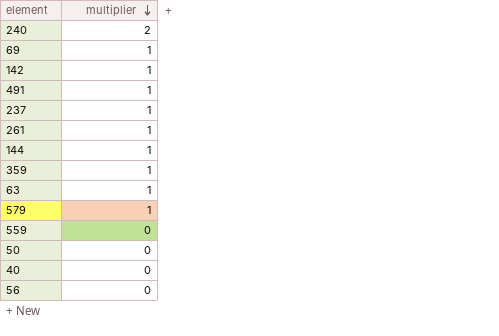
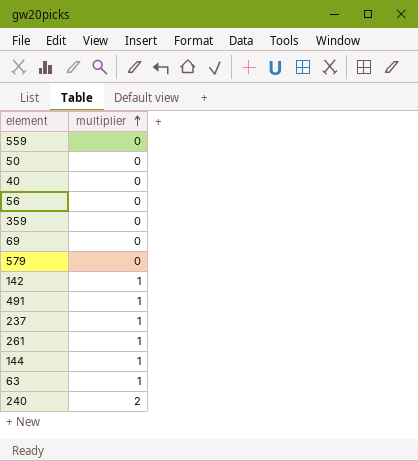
row order: multiplier descending -> multiplier ascending
359 | multiplier: 1 -> 0
69 | multiplier: 1 -> 0
579 | multiplier: 1 -> 0

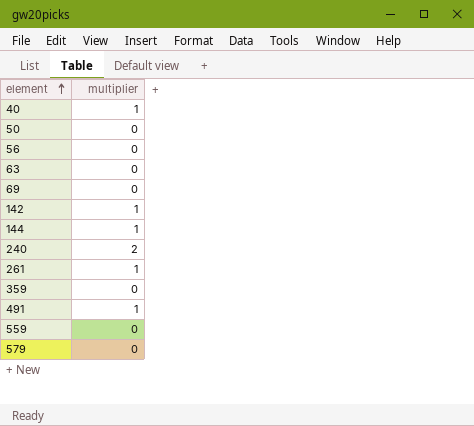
row order: multiplier ascending -> element ascending
row 237: 1 -> none
40 | multiplier: 0 -> 1
63 | multiplier: 1 -> 0

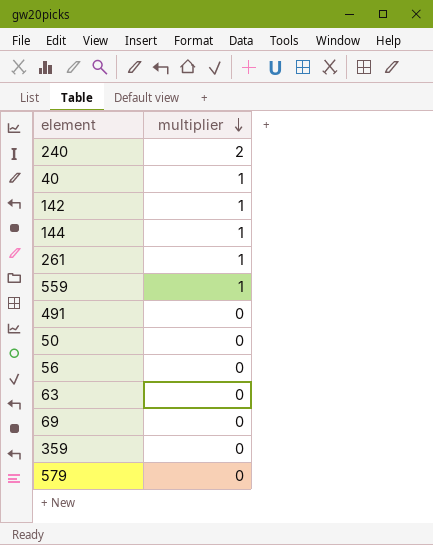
row order: element ascending -> multiplier descending
559 | multiplier: 0 -> 1
491 | multiplier: 1 -> 0

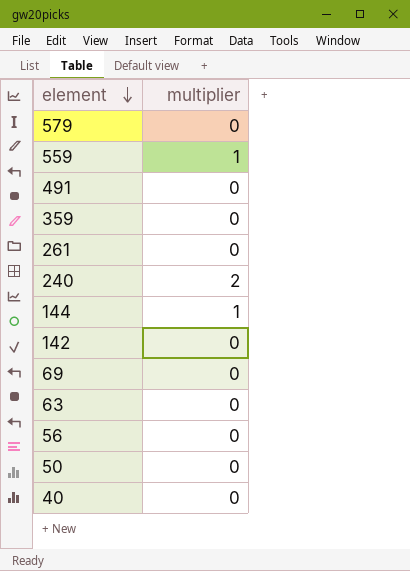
row order: multiplier descending -> element descending
261 | multiplier: 1 -> 0
142 | multiplier: 1 -> 0
40 | multiplier: 1 -> 0

